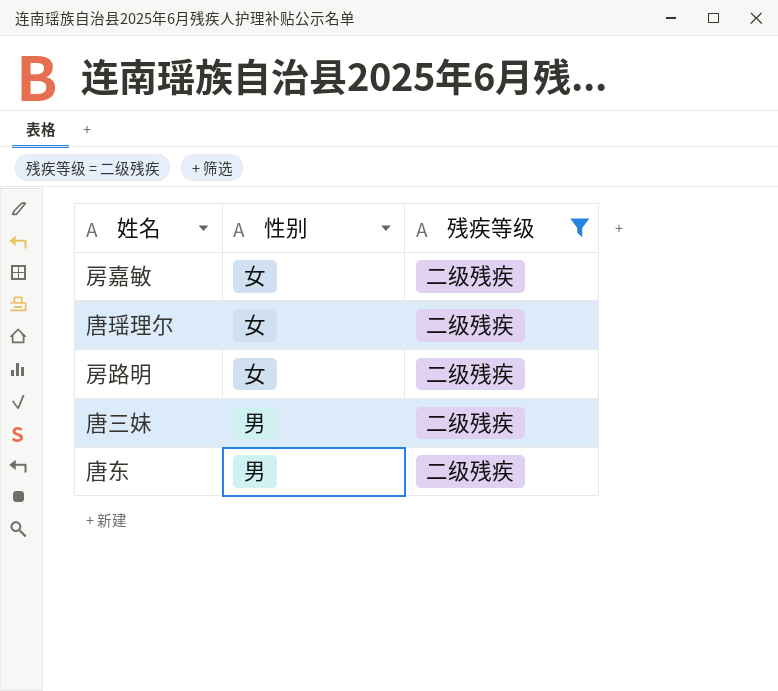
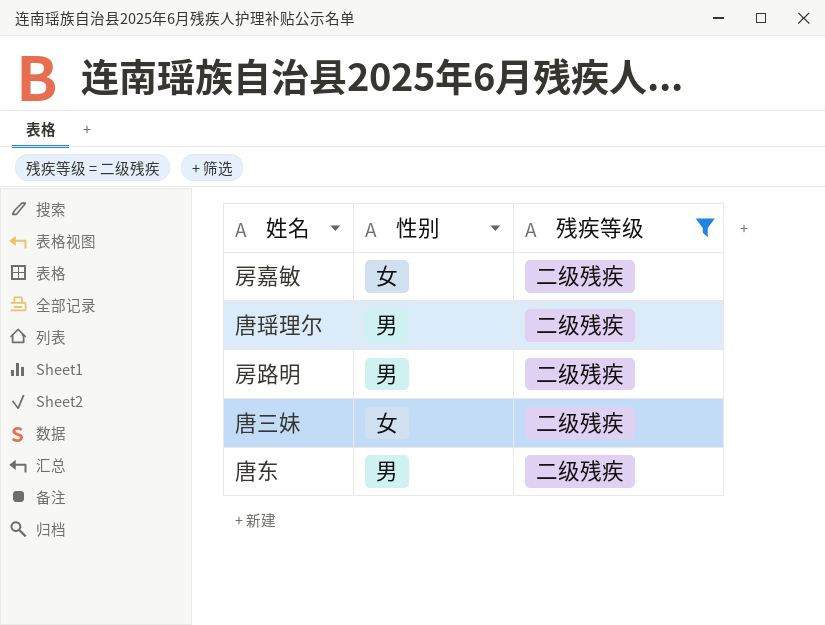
唐瑶理尔 | 性别: 女 -> 男
房路明 | 性别: 女 -> 男
唐三妹 | 性别: 男 -> 女

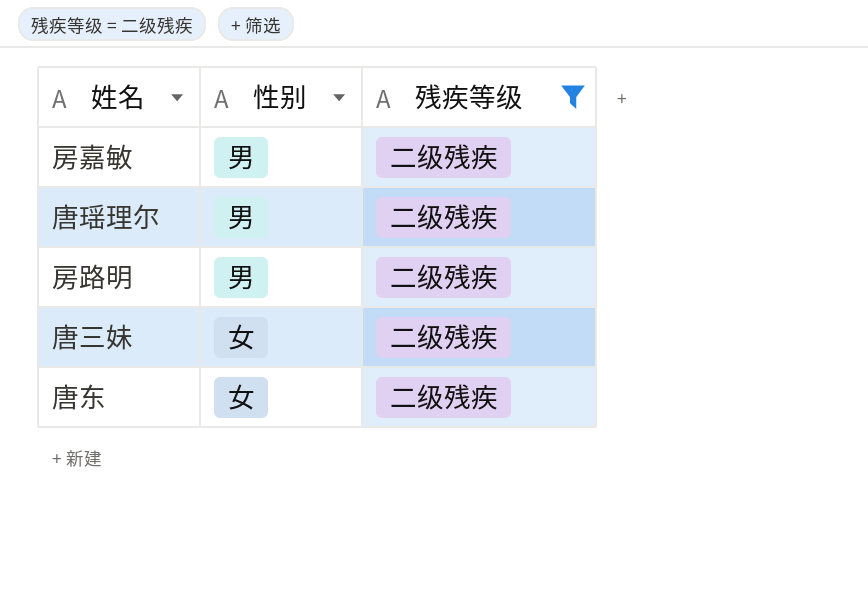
房嘉敏 | 性别: 女 -> 男
唐东 | 性别: 男 -> 女

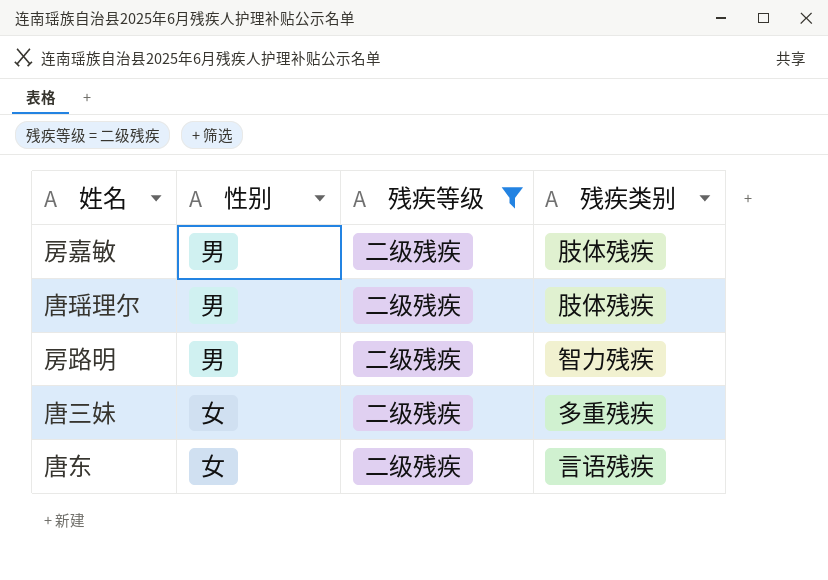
column 残疾类别 | position: none -> 4

